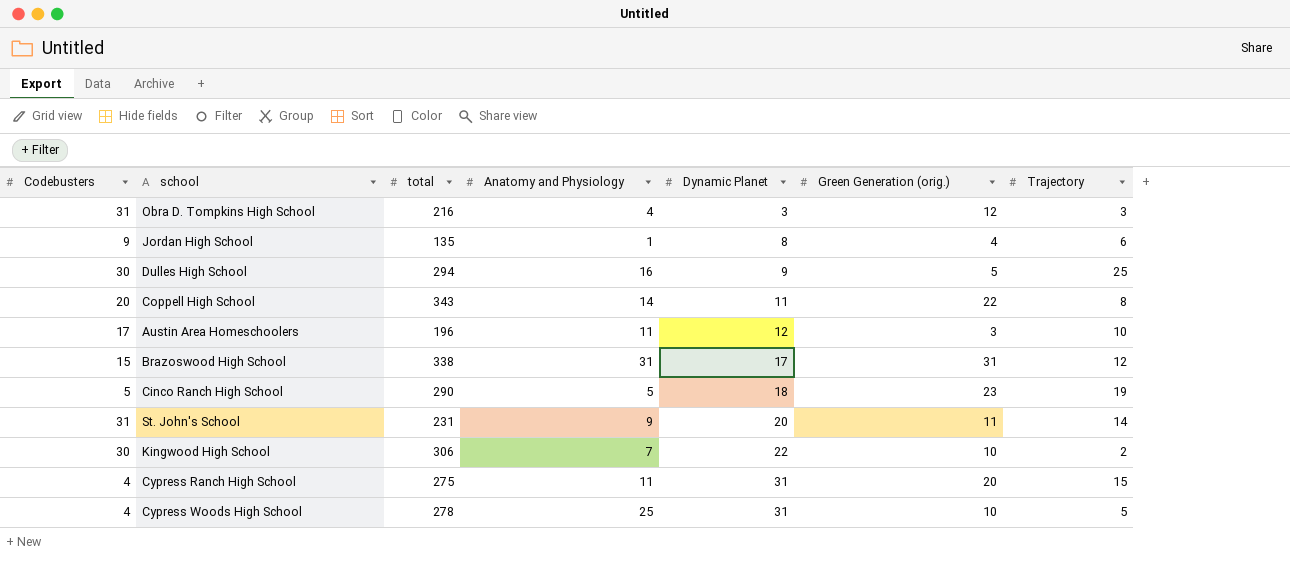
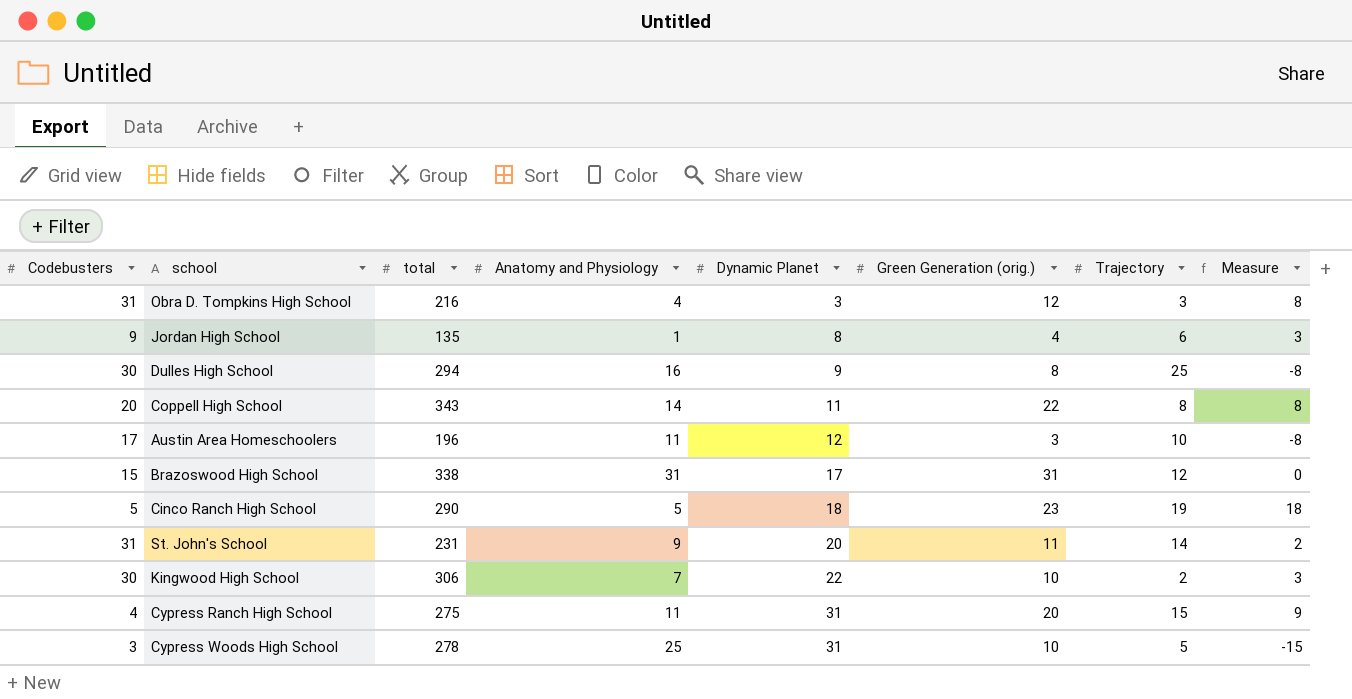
column Measure | formula: none -> [Green Generation (orig.)] - [Anatomy and Physiology]
Dulles High School | Green Generation (orig.): 5 -> 8
Cypress Woods High School | Codebusters: 4 -> 3

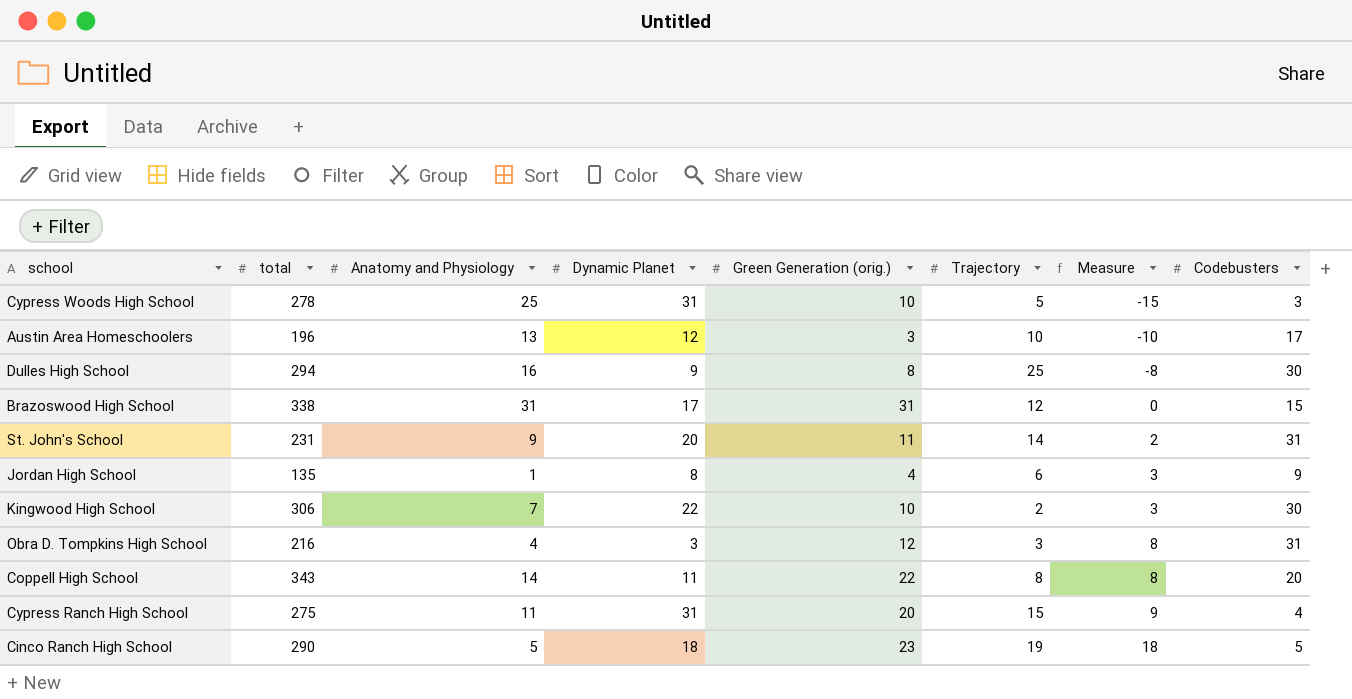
row order: Dynamic Planet ascending -> Measure ascending
column Codebusters | position: 1 -> 8
Austin Area Homeschoolers | Anatomy and Physiology: 11 -> 13
Austin Area Homeschoolers | Measure: -8 -> -10

